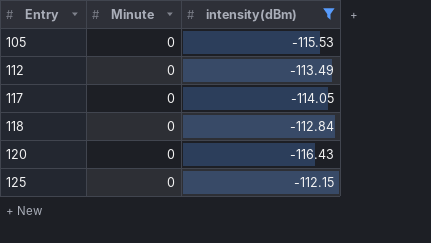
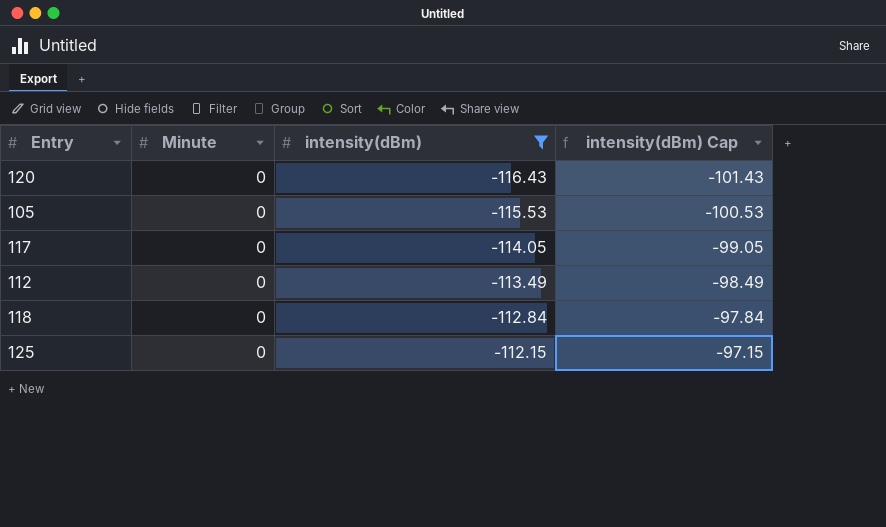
row order: Entry ascending -> intensity(dBm) ascending
column intensity(dBm) Cap | formula: none -> [intensity(dBm)] + 15

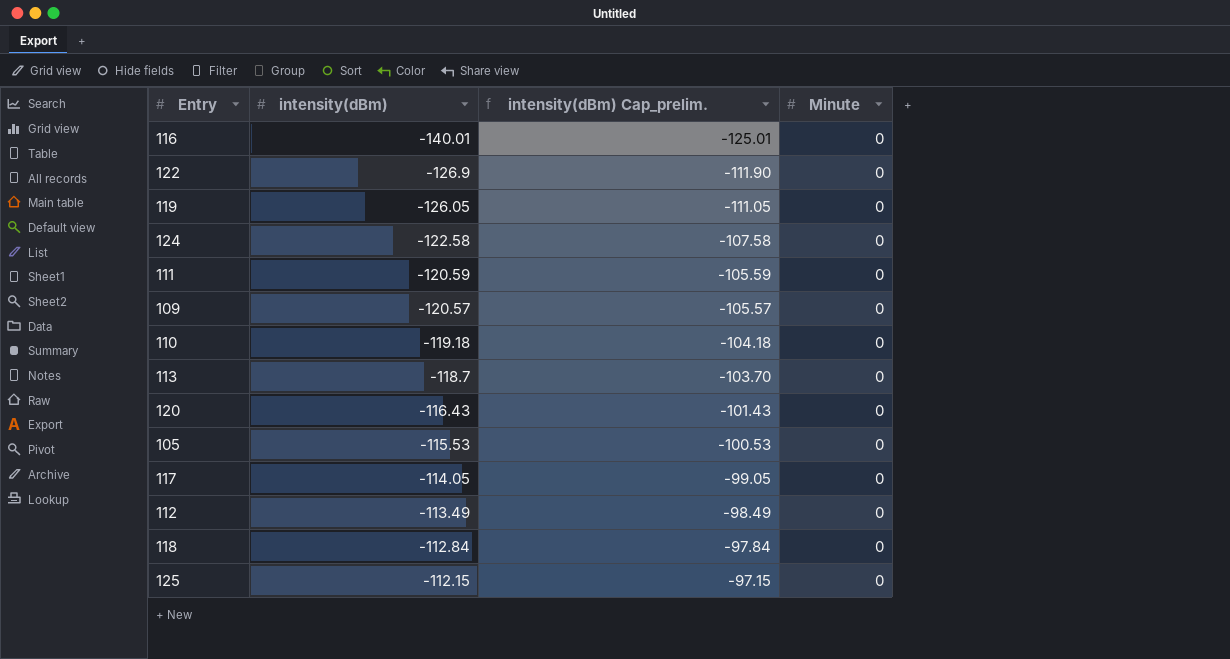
filter: intensity(dBm) >= -116.43 -> none
column name: intensity(dBm) Cap -> intensity(dBm) Cap_prelim.
column Minute | position: 2 -> 4

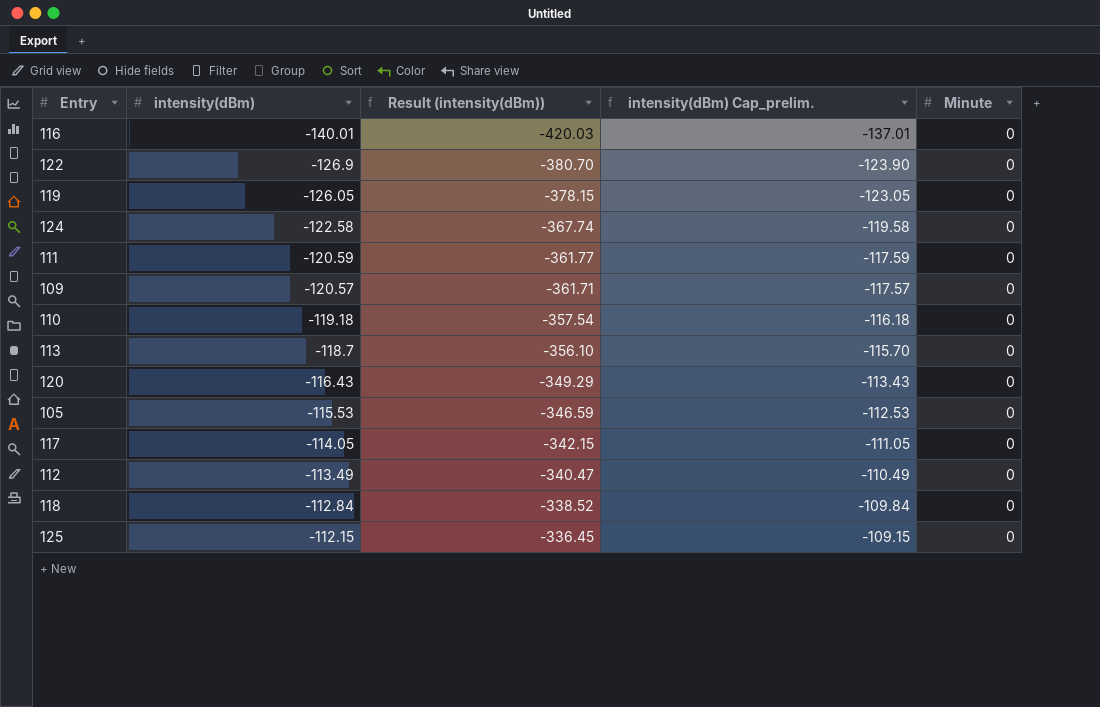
column Result (intensity(dBm)) | formula: none -> [intensity(dBm)] * 3
column intensity(dBm) Cap_prelim. | formula: [intensity(dBm)] + 15 -> [intensity(dBm)] + 3

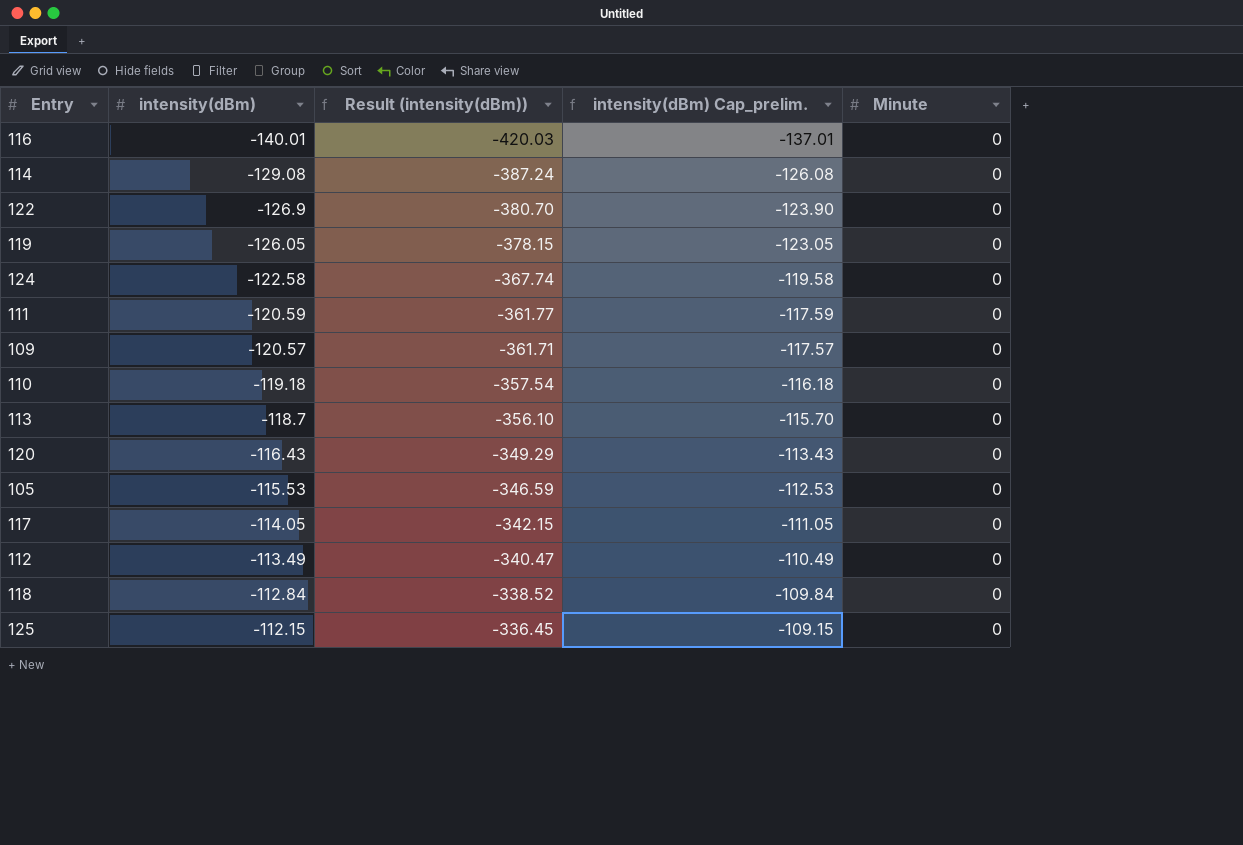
row 114: none -> -129.08 | -387.24 | -126.08 | 0

